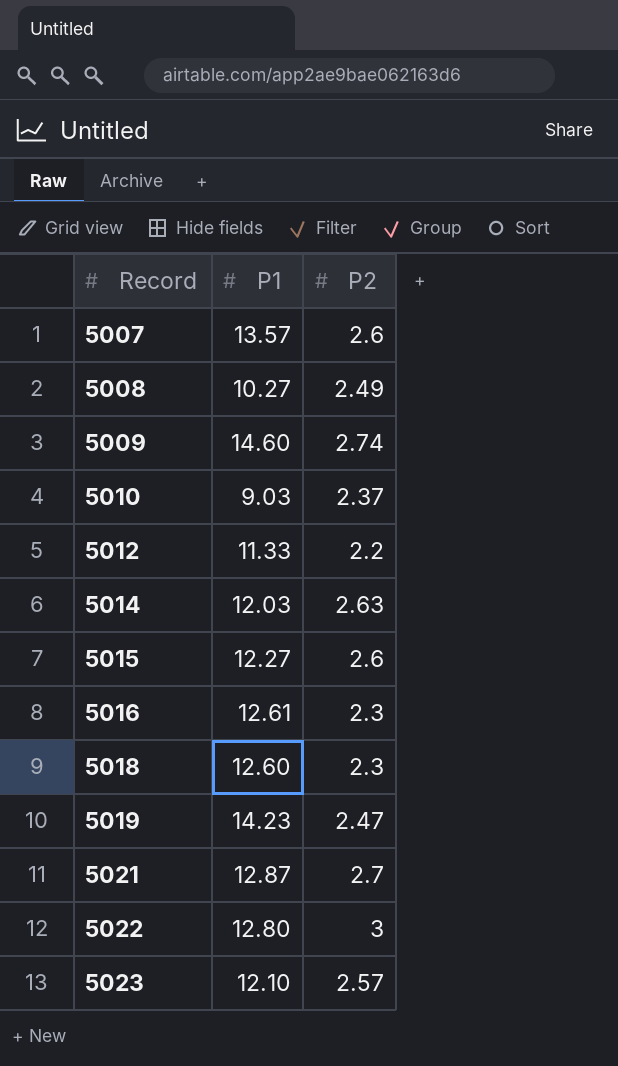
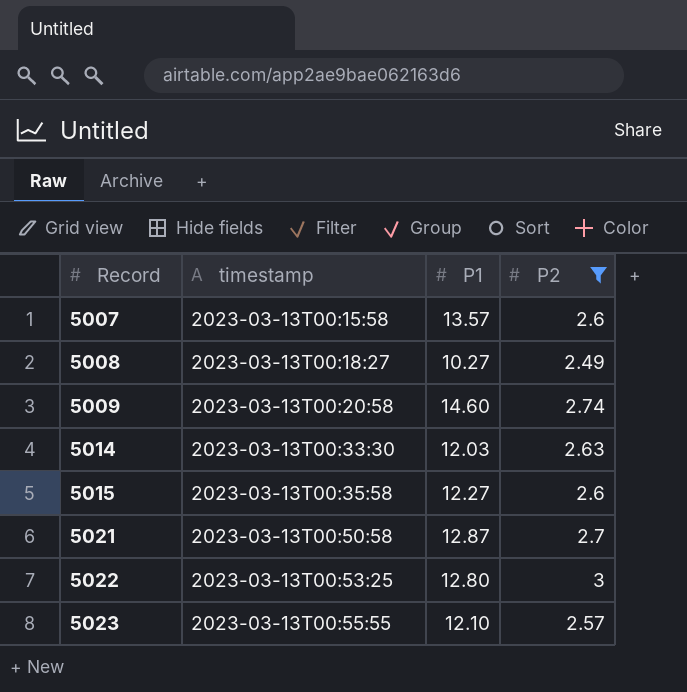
filter: none -> P2 >= 2.49
column timestamp | position: none -> 2

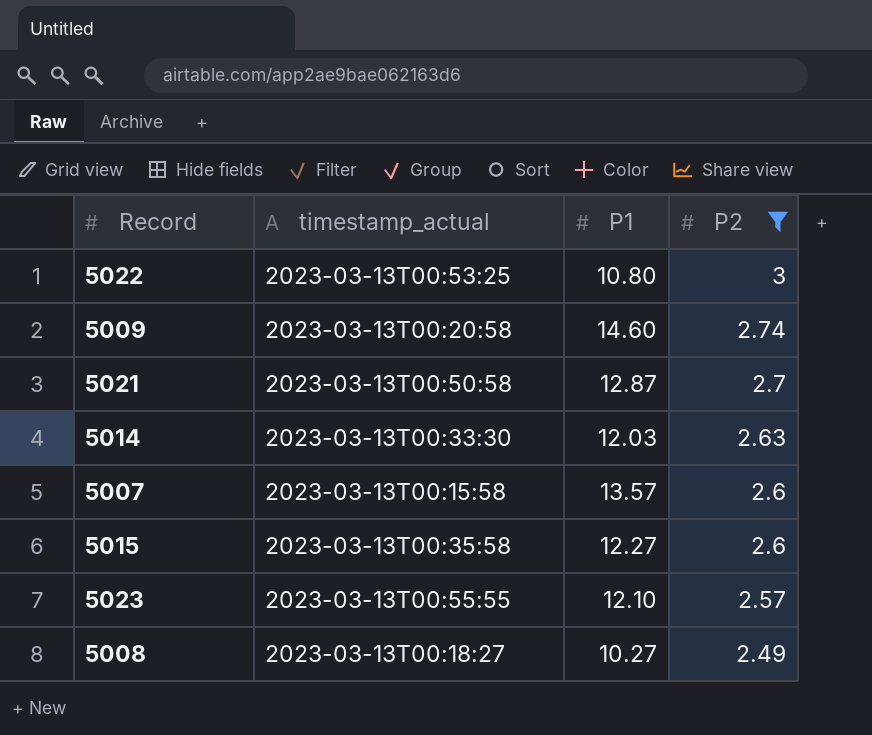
row order: Record ascending -> P2 descending
column name: timestamp -> timestamp_actual
5022 | P1: 12.80 -> 10.80

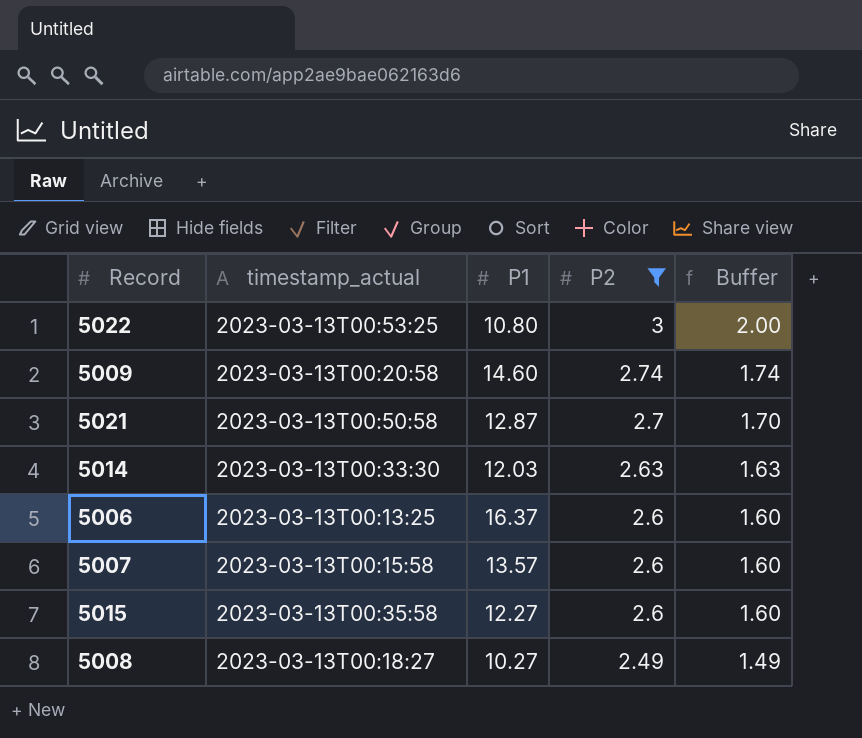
column Buffer | formula: none -> [P2] - 1
row 5023: 2023-03-13T00:55:55 | 12.10 | 2.57 -> none
row 5006: none -> 2023-03-13T00:13:25 | 16.37 | 2.6 | 1.60

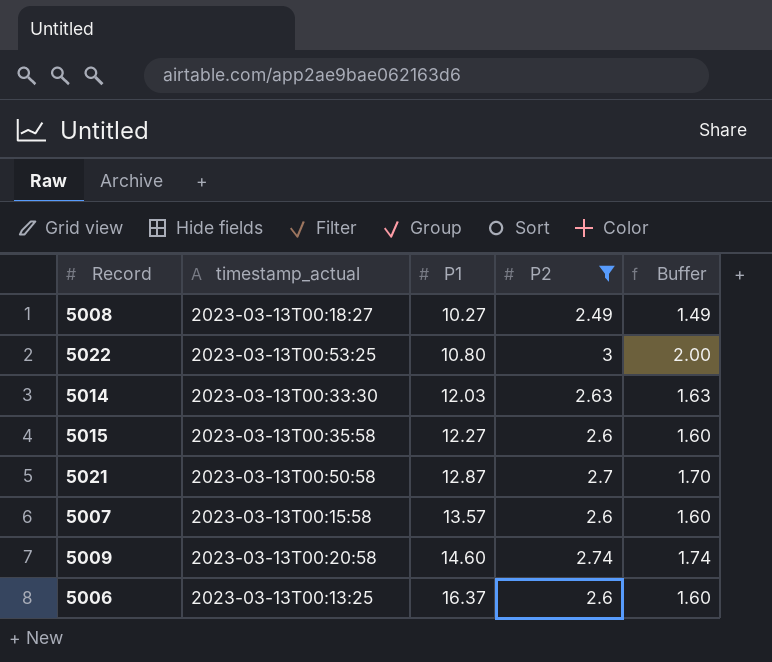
row order: P2 descending -> P1 ascending

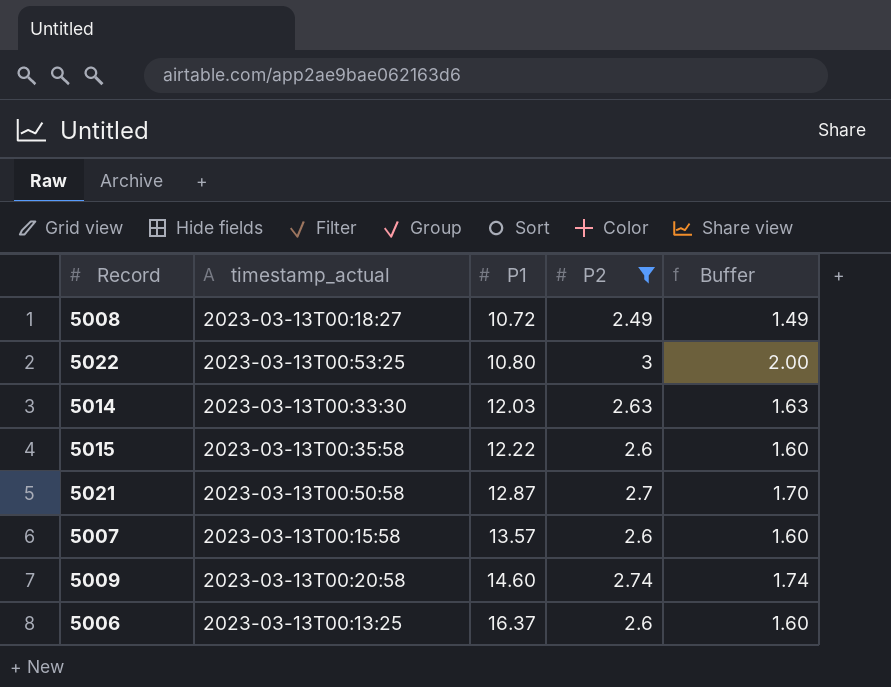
5008 | P1: 10.27 -> 10.72
5015 | P1: 12.27 -> 12.22

